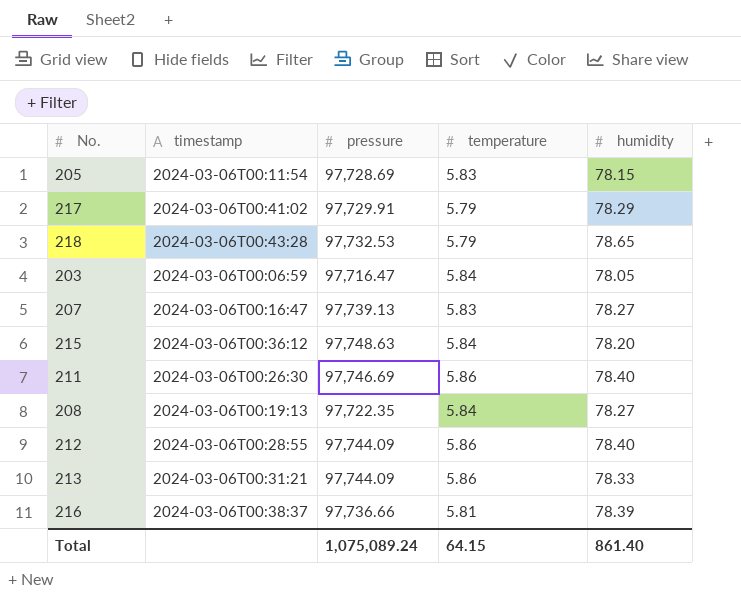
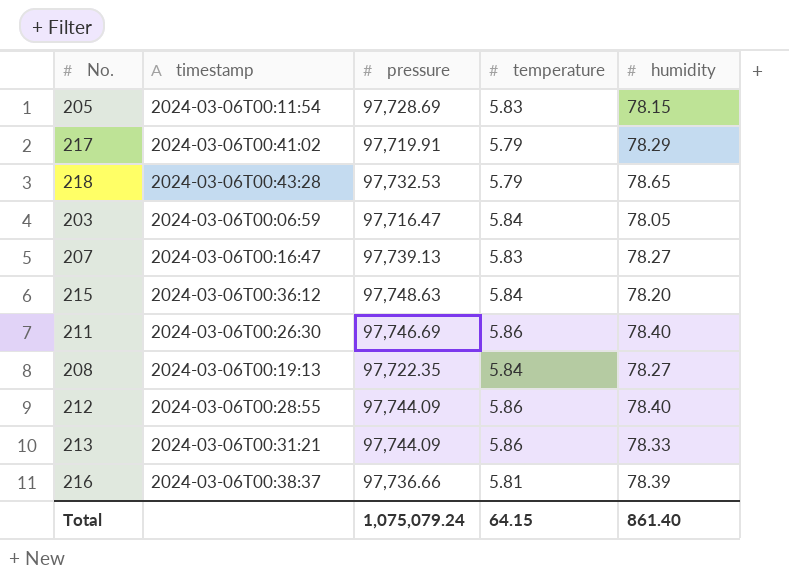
217 | pressure: 97,729.91 -> 97,719.91
Total | pressure: 1,075,089.24 -> 1,075,079.24

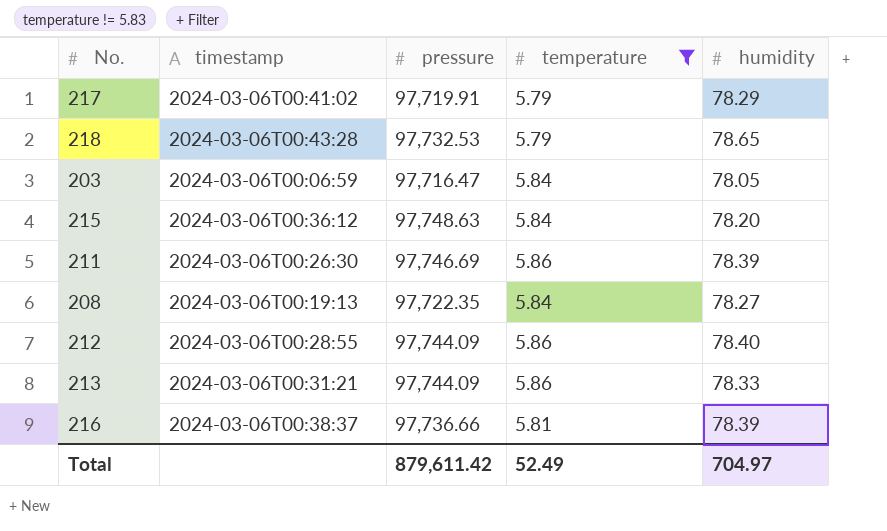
filter: none -> temperature != 5.83
211 | humidity: 78.40 -> 78.39
Total | pressure: 1,075,079.24 -> 879,611.42
Total | temperature: 64.15 -> 52.49
Total | humidity: 861.40 -> 704.97

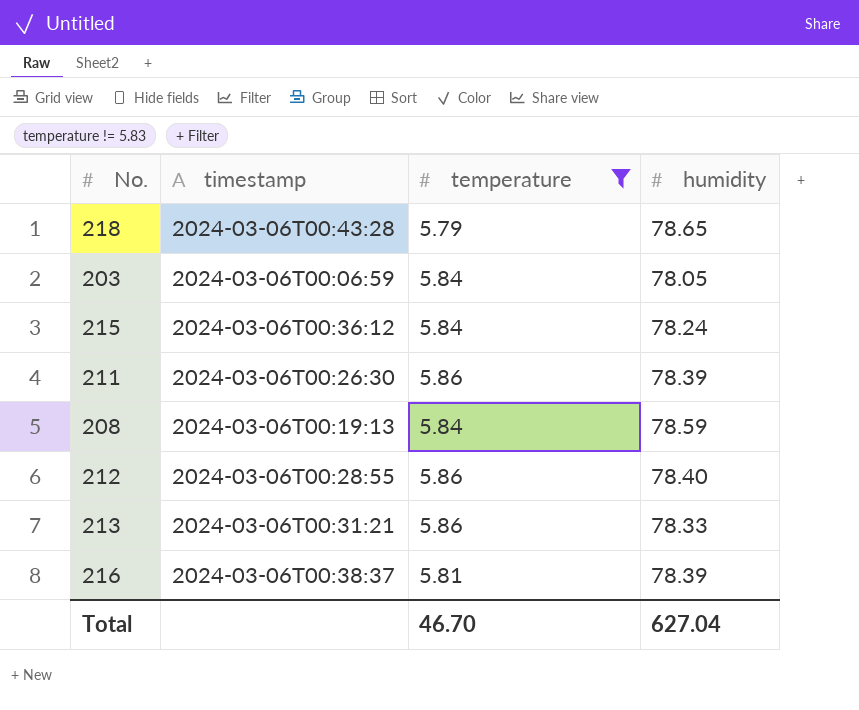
column pressure | position: 3 -> none
row 217: 2024-03-06T00:41:02 | 97,719.91 | 5.79 | 78.29 -> none
215 | humidity: 78.20 -> 78.24
208 | humidity: 78.27 -> 78.59
Total | temperature: 52.49 -> 46.70
Total | humidity: 704.97 -> 627.04

